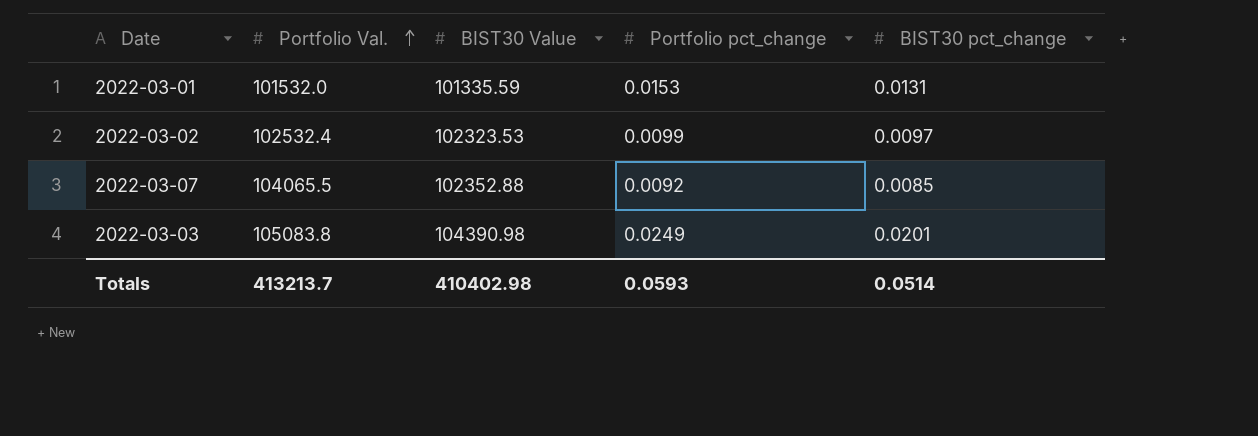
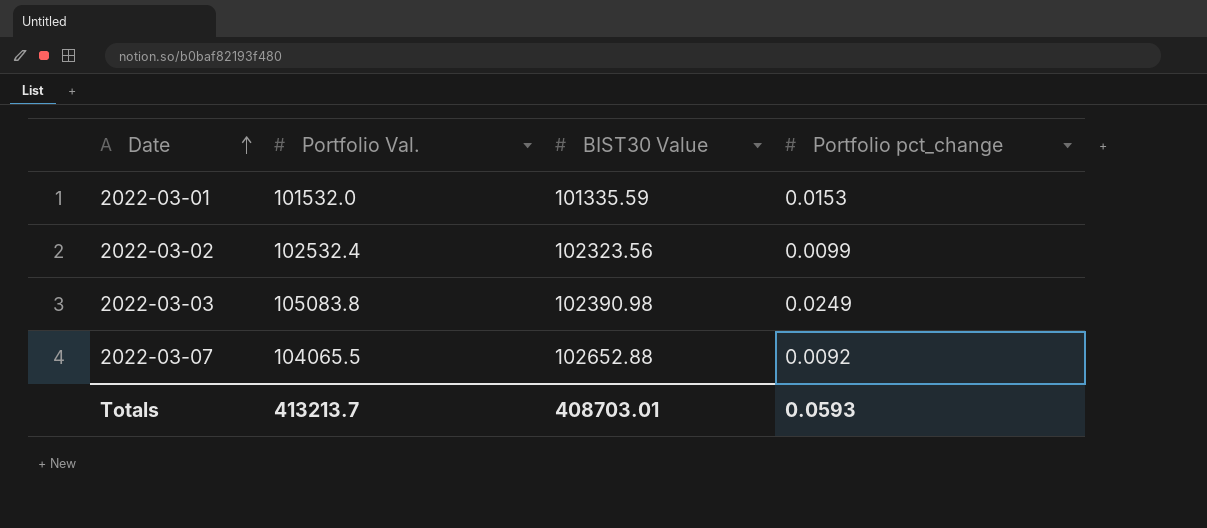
row order: Portfolio Val. ascending -> Date ascending
column BIST30 pct_change | position: 5 -> none
2022-03-02 | BIST30 Value: 102323.53 -> 102323.56
2022-03-03 | BIST30 Value: 104390.98 -> 102390.98
2022-03-07 | BIST30 Value: 102352.88 -> 102652.88
Totals | BIST30 Value: 410402.98 -> 408703.01

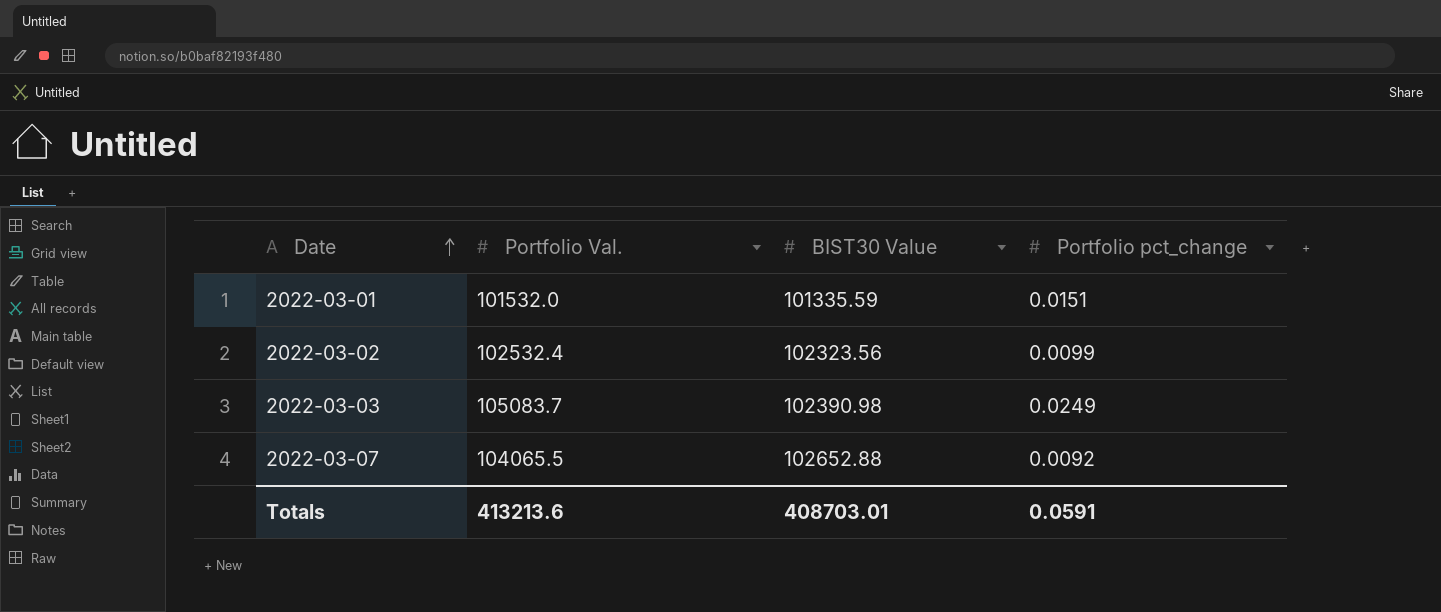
2022-03-01 | Portfolio pct_change: 0.0153 -> 0.0151
2022-03-03 | Portfolio Val.: 105083.8 -> 105083.7
Totals | Portfolio Val.: 413213.7 -> 413213.6
Totals | Portfolio pct_change: 0.0593 -> 0.0591

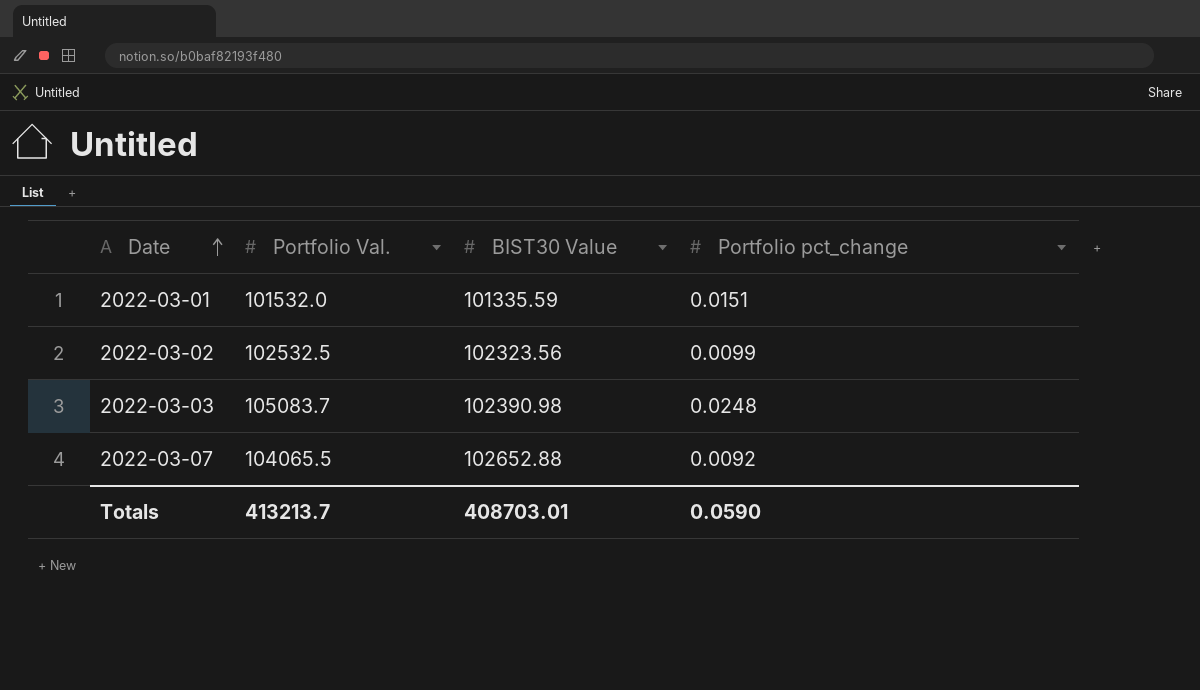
2022-03-02 | Portfolio Val.: 102532.4 -> 102532.5
2022-03-03 | Portfolio pct_change: 0.0249 -> 0.0248
Totals | Portfolio Val.: 413213.6 -> 413213.7
Totals | Portfolio pct_change: 0.0591 -> 0.0590

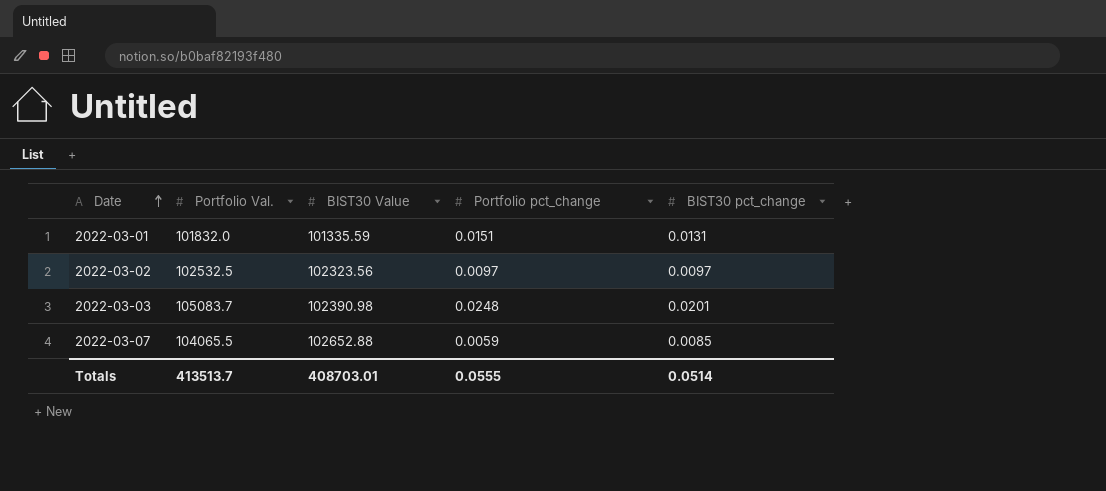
column BIST30 pct_change | position: none -> 5
2022-03-01 | Portfolio Val.: 101532.0 -> 101832.0
2022-03-02 | Portfolio pct_change: 0.0099 -> 0.0097
2022-03-07 | Portfolio pct_change: 0.0092 -> 0.0059
Totals | Portfolio Val.: 413213.7 -> 413513.7
Totals | Portfolio pct_change: 0.0590 -> 0.0555

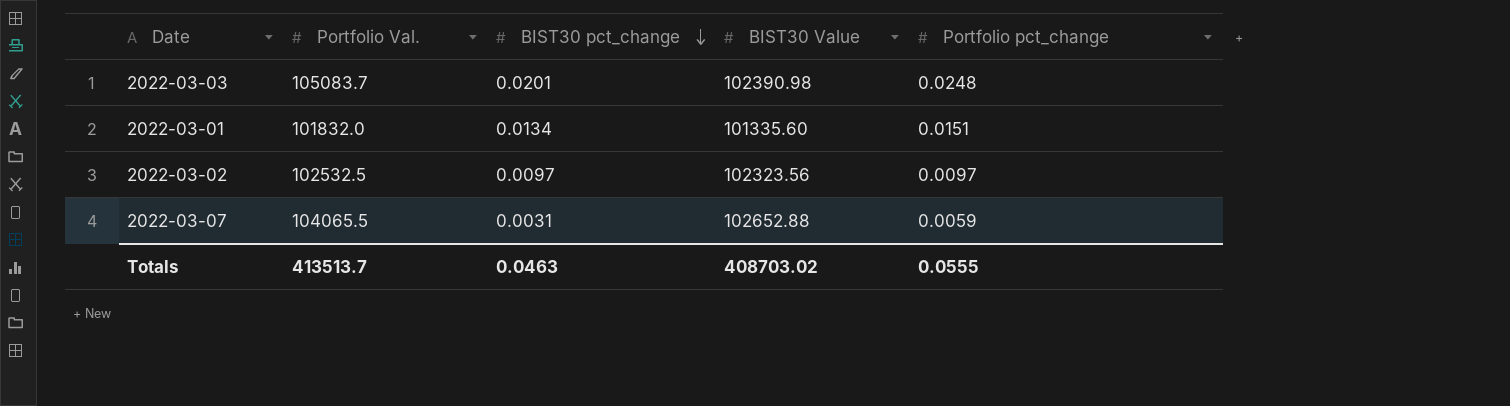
row order: Date ascending -> BIST30 pct_change descending
column BIST30 pct_change | position: 5 -> 3
2022-03-01 | BIST30 pct_change: 0.0131 -> 0.0134
2022-03-01 | BIST30 Value: 101335.59 -> 101335.60
2022-03-07 | BIST30 pct_change: 0.0085 -> 0.0031
Totals | BIST30 pct_change: 0.0514 -> 0.0463
Totals | BIST30 Value: 408703.01 -> 408703.02

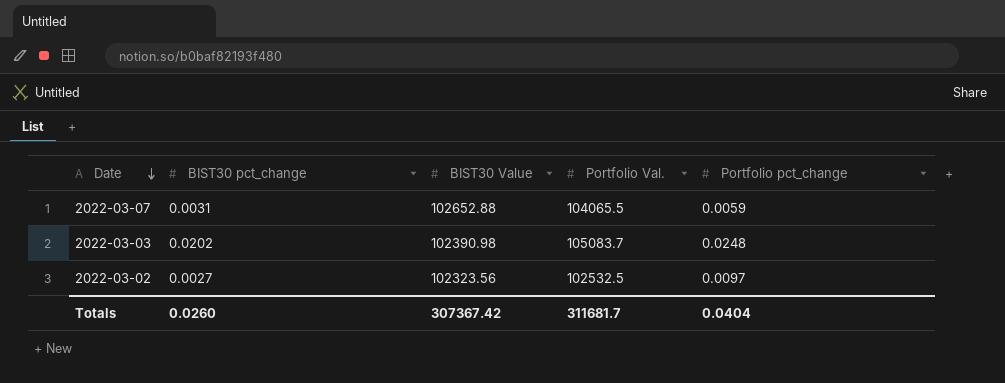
row order: BIST30 pct_change descending -> Date descending
column Portfolio Val. | position: 2 -> 4
row 2022-03-01: 101832.0 | 0.0134 | 101335.60 | 0.0151 -> none
2022-03-03 | BIST30 pct_change: 0.0201 -> 0.0202
2022-03-02 | BIST30 pct_change: 0.0097 -> 0.0027
Totals | BIST30 pct_change: 0.0463 -> 0.0260
Totals | BIST30 Value: 408703.02 -> 307367.42
Totals | Portfolio Val.: 413513.7 -> 311681.7
Totals | Portfolio pct_change: 0.0555 -> 0.0404

